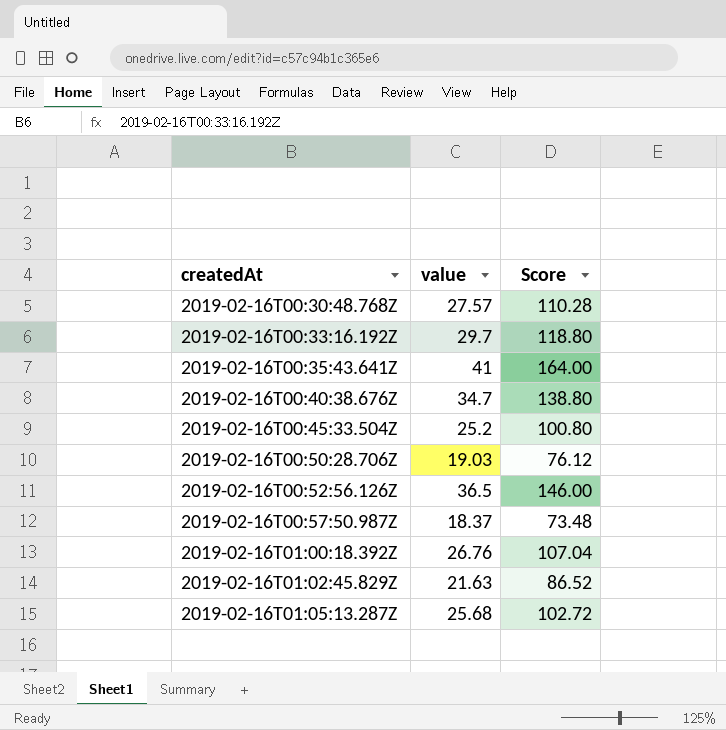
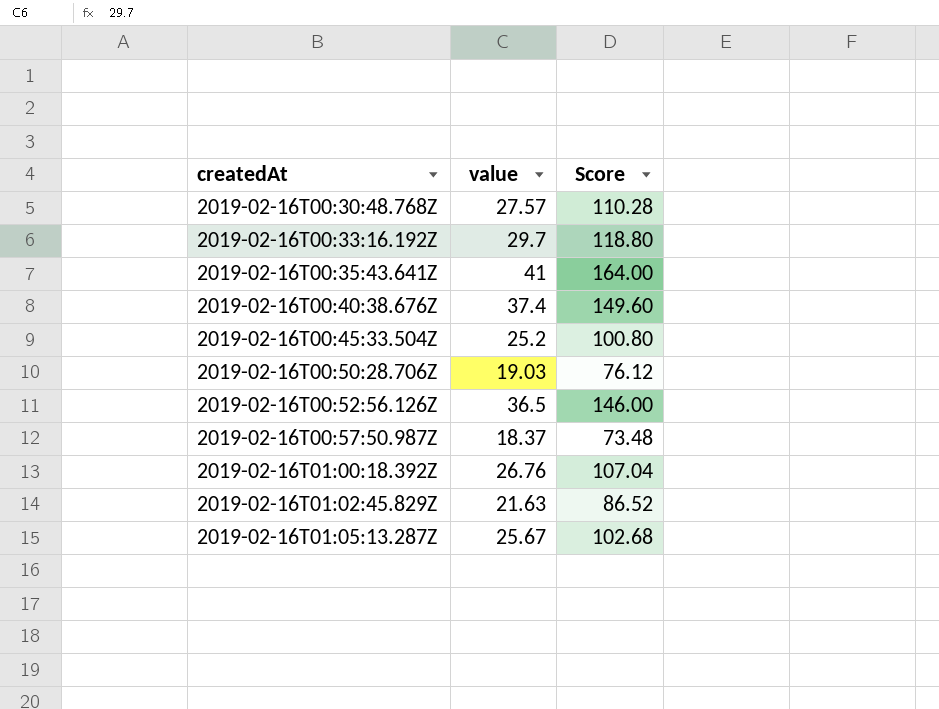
2019-02-16T00:40:38.676Z | value: 34.7 -> 37.4
2019-02-16T00:40:38.676Z | Score: 138.80 -> 149.60
2019-02-16T01:05:13.287Z | value: 25.68 -> 25.67
2019-02-16T01:05:13.287Z | Score: 102.72 -> 102.68

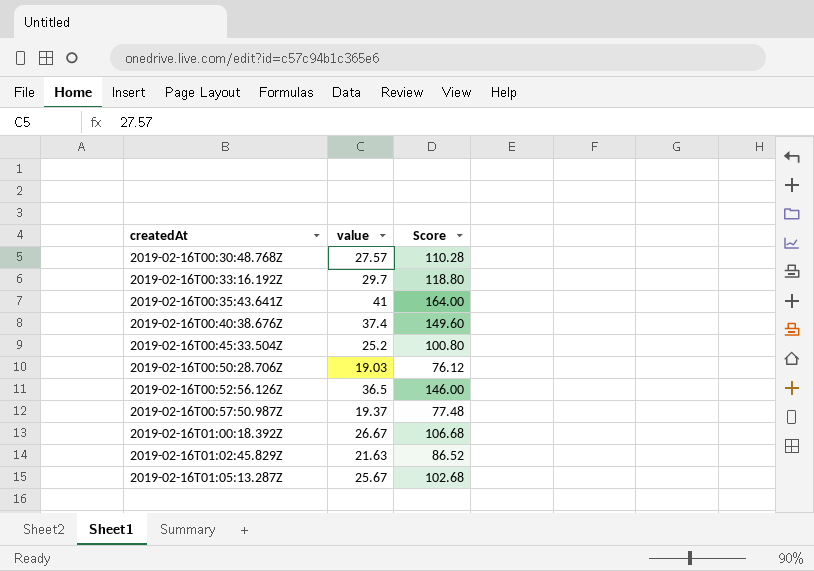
2019-02-16T00:57:50.987Z | value: 18.37 -> 19.37
2019-02-16T00:57:50.987Z | Score: 73.48 -> 77.48
2019-02-16T01:00:18.392Z | value: 26.76 -> 26.67
2019-02-16T01:00:18.392Z | Score: 107.04 -> 106.68

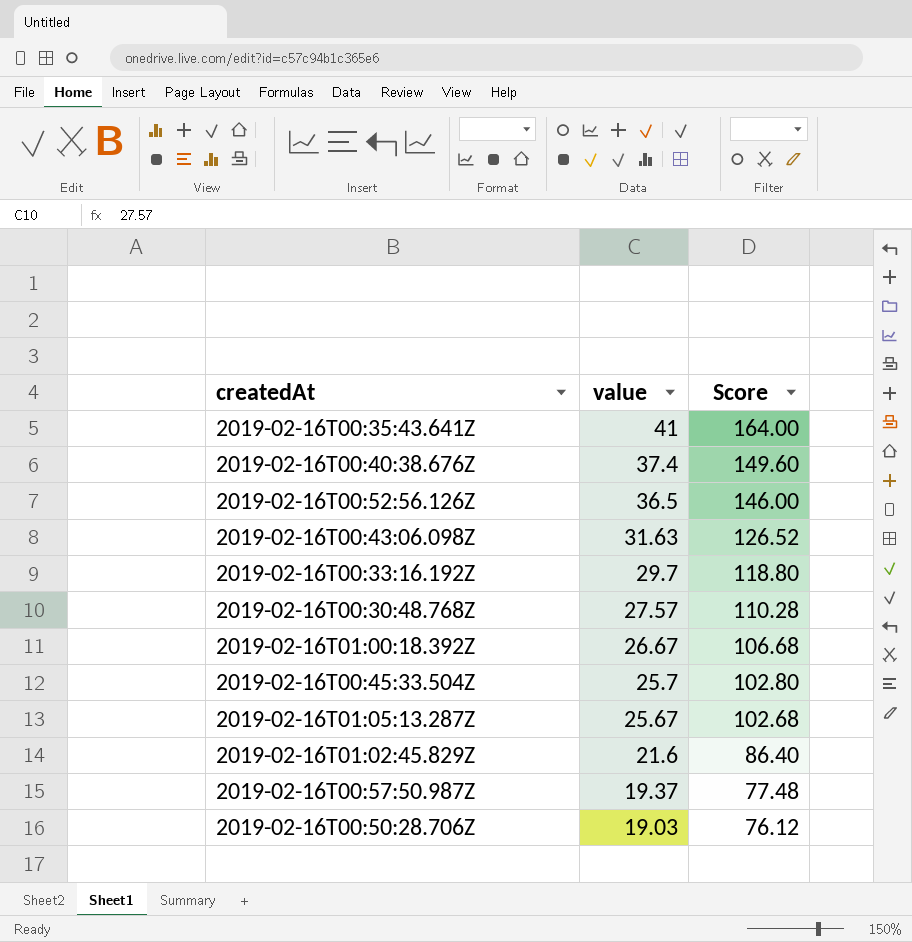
row order: createdAt ascending -> value descending
row 2019-02-16T00:43:06.098Z: none -> 31.63 | 126.52
2019-02-16T00:45:33.504Z | value: 25.2 -> 25.7
2019-02-16T00:45:33.504Z | Score: 100.80 -> 102.80
2019-02-16T01:02:45.829Z | value: 21.63 -> 21.6
2019-02-16T01:02:45.829Z | Score: 86.52 -> 86.40

